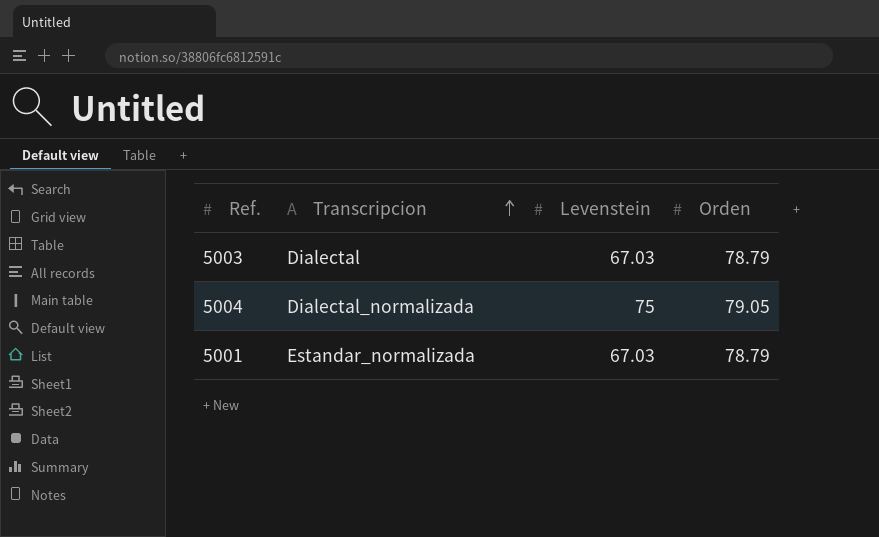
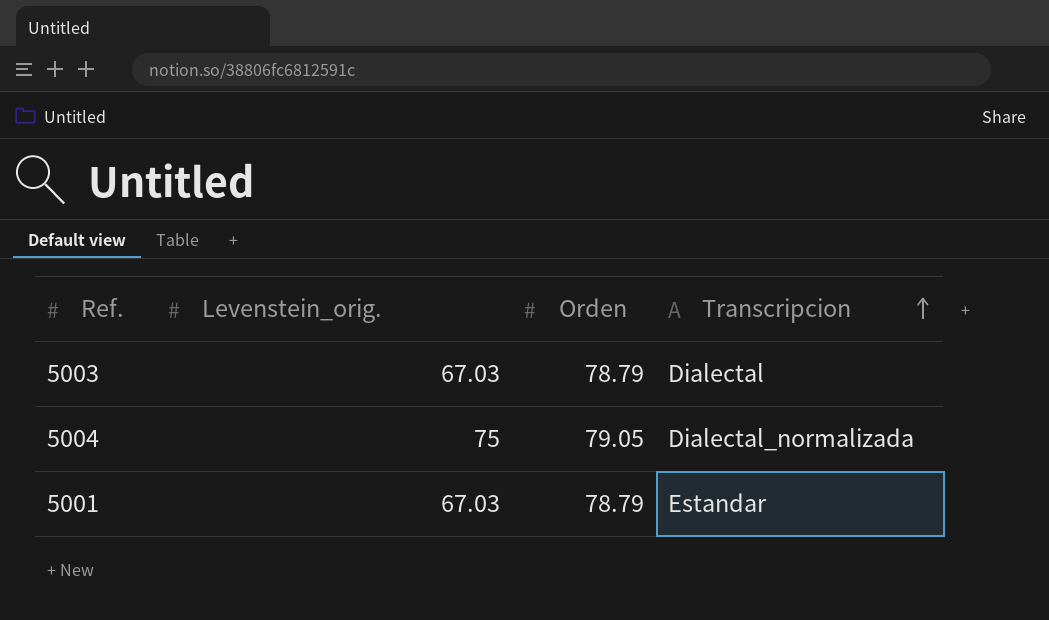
column name: Levenstein -> Levenstein_orig.
column Transcripcion | position: 2 -> 4
5001 | Transcripcion: Estandar_normalizada -> Estandar

